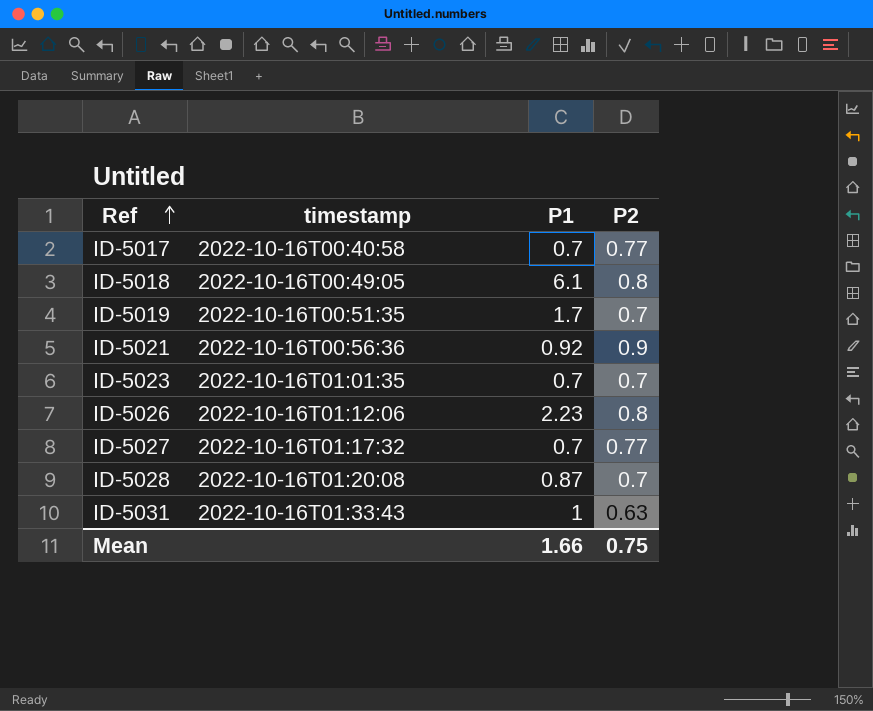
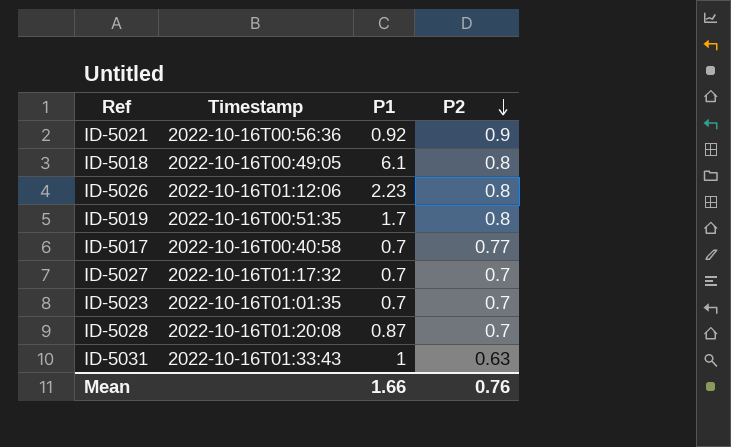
row order: Ref ascending -> P2 descending
column name: timestamp -> Timestamp
ID-5019 | P2: 0.7 -> 0.8
ID-5027 | P2: 0.77 -> 0.7
Mean | P2: 0.75 -> 0.76

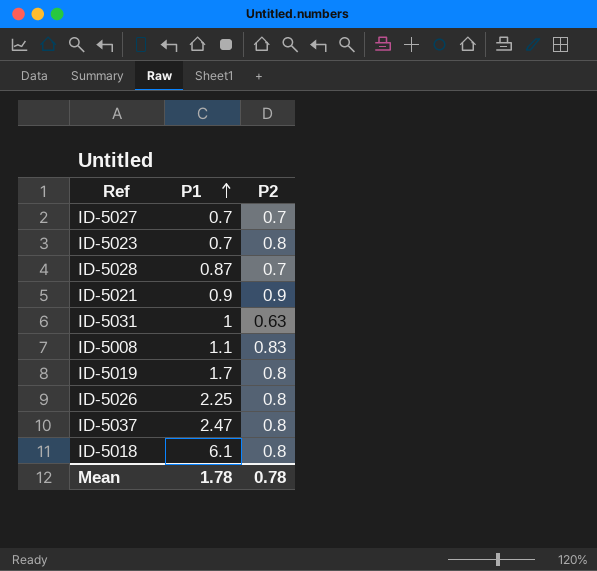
row order: P2 descending -> P1 ascending
column Timestamp | position: 2 -> none
row ID-5017: 2022-10-16T00:40:58 | 0.7 | 0.77 -> none
ID-5023 | P2: 0.7 -> 0.8
ID-5021 | P1: 0.92 -> 0.9
row ID-5008: none -> 1.1 | 0.83
ID-5026 | P1: 2.23 -> 2.25
row ID-5037: none -> 2.47 | 0.8
Mean | P1: 1.66 -> 1.78
Mean | P2: 0.76 -> 0.78

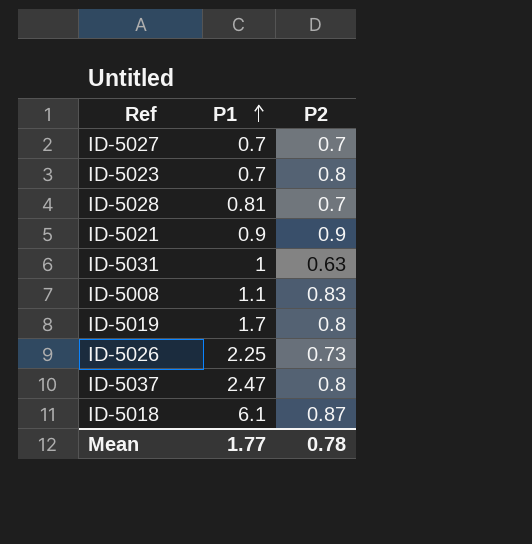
ID-5028 | P1: 0.87 -> 0.81
ID-5026 | P2: 0.8 -> 0.73
ID-5018 | P2: 0.8 -> 0.87
Mean | P1: 1.78 -> 1.77

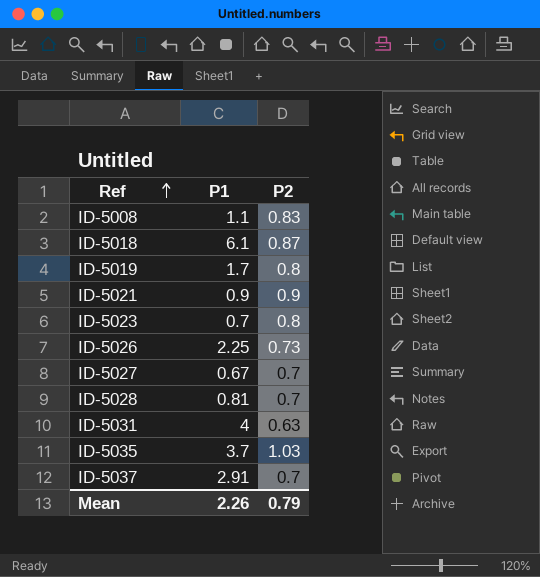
row order: P1 ascending -> Ref ascending
ID-5027 | P1: 0.7 -> 0.67
ID-5031 | P1: 1 -> 4
row ID-5035: none -> 3.7 | 1.03
ID-5037 | P1: 2.47 -> 2.91
ID-5037 | P2: 0.8 -> 0.7
Mean | P1: 1.77 -> 2.26
Mean | P2: 0.78 -> 0.79

